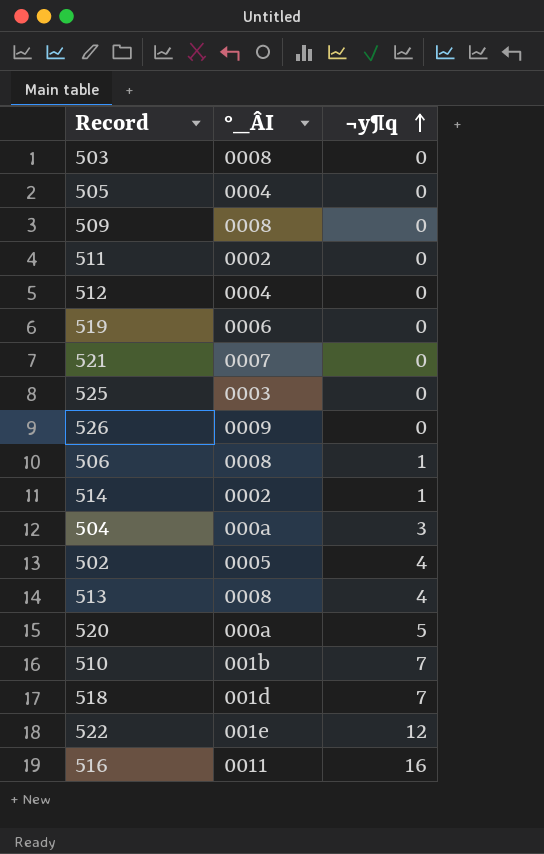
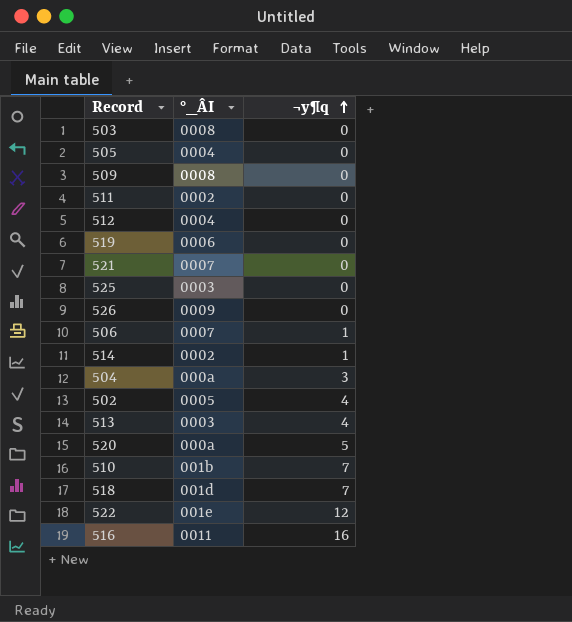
506 | °_ÂI: 0008 -> 0007
513 | °_ÂI: 0008 -> 0003

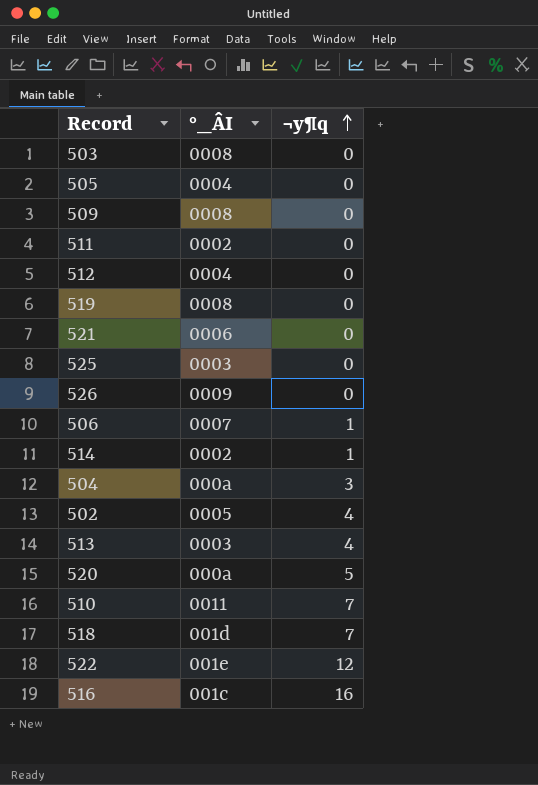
519 | °_ÂI: 0006 -> 0008
521 | °_ÂI: 0007 -> 0006
510 | °_ÂI: 001b -> 0011
516 | °_ÂI: 0011 -> 001c

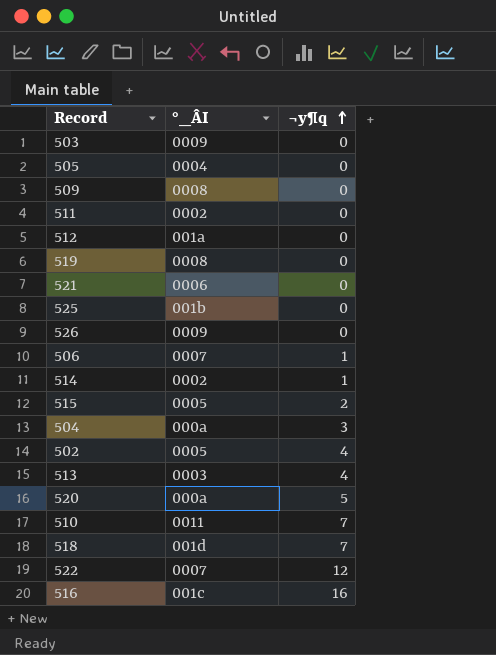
503 | °_ÂI: 0008 -> 0009
512 | °_ÂI: 0004 -> 001a
525 | °_ÂI: 0003 -> 001b
row 515: none -> 0005 | 2
522 | °_ÂI: 001e -> 0007

